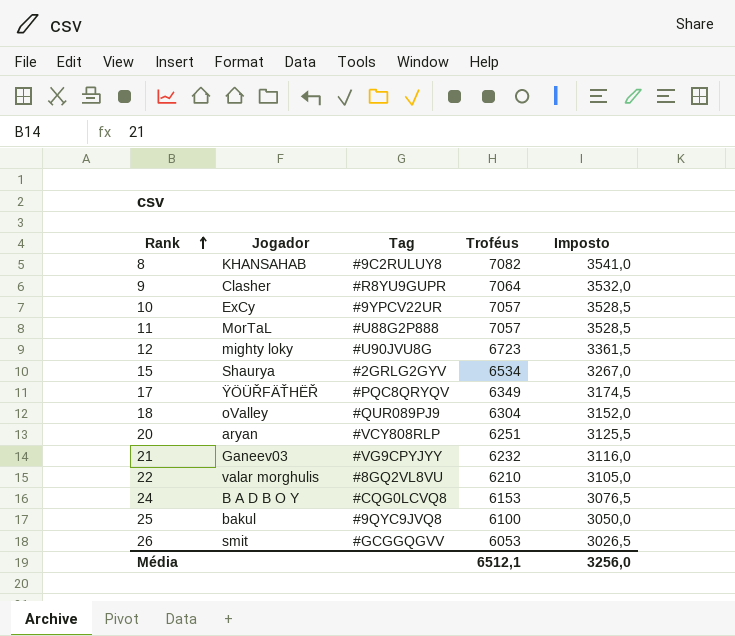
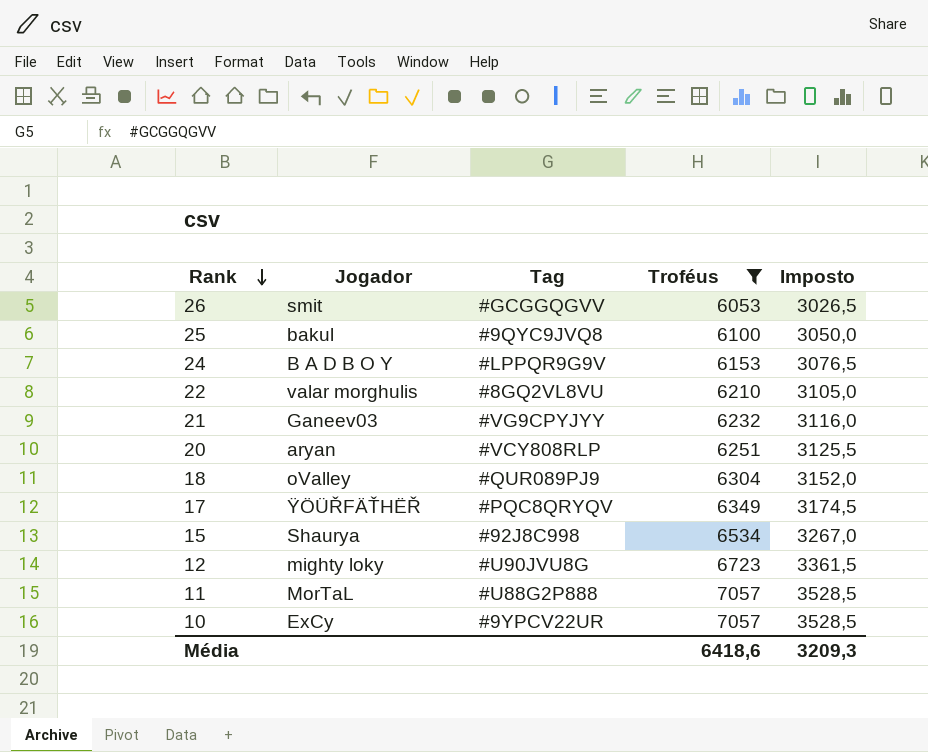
filter: none -> Troféus <= 7057
row order: Rank ascending -> Rank descending
24 | Tag: #CQG0LCVQ8 -> #LPPQR9G9V
15 | Tag: #2GRLG2GYV -> #92J8C998
Média | Troféus: 6512,1 -> 6418,6
Média | Imposto: 3256,0 -> 3209,3

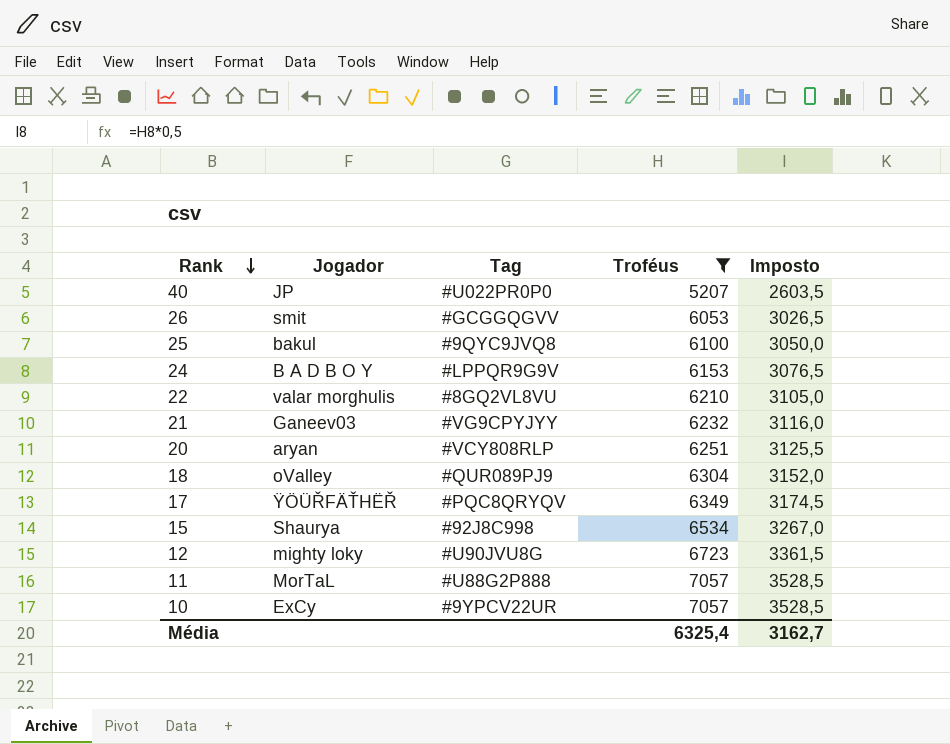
row 40: none -> JP | #U022PR0P0 | 5207 | 2603,5
Média | Troféus: 6418,6 -> 6325,4
Média | Imposto: 3209,3 -> 3162,7

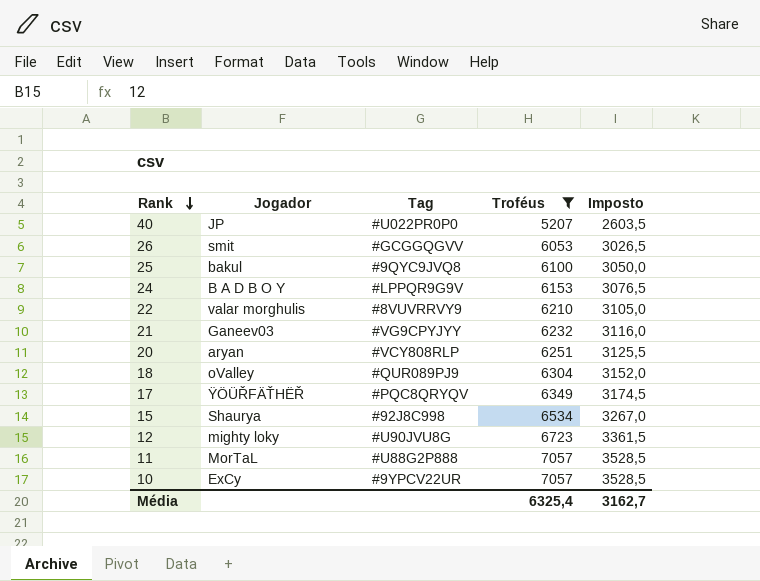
22 | Tag: #8GQ2VL8VU -> #8VUVRRVY9

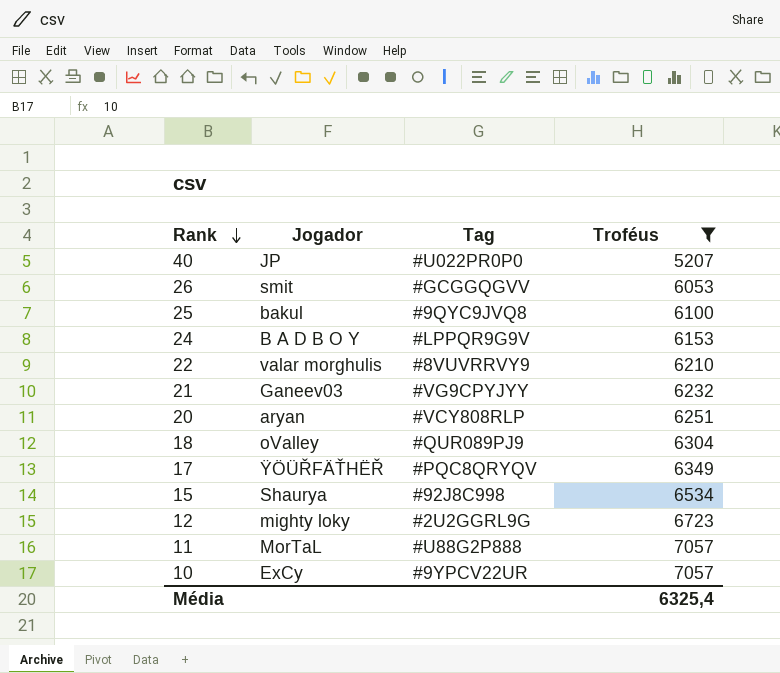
column Imposto | formula: [Troféus] * 0,5 -> none
12 | Tag: #U90JVU8G -> #2U2GGRL9G

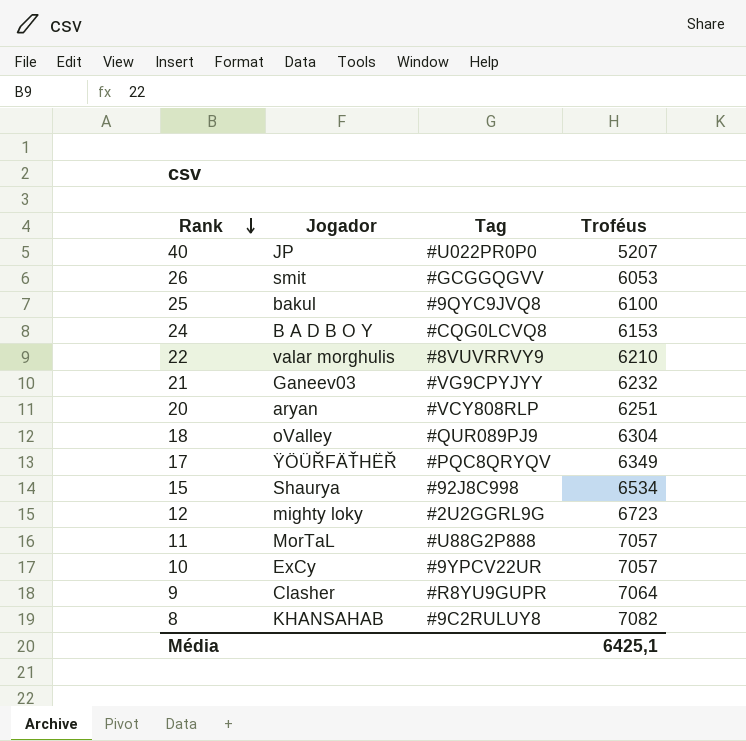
filter: Troféus <= 7057 -> none
24 | Tag: #LPPQR9G9V -> #CQG0LCVQ8
Média | Troféus: 6325,4 -> 6425,1

